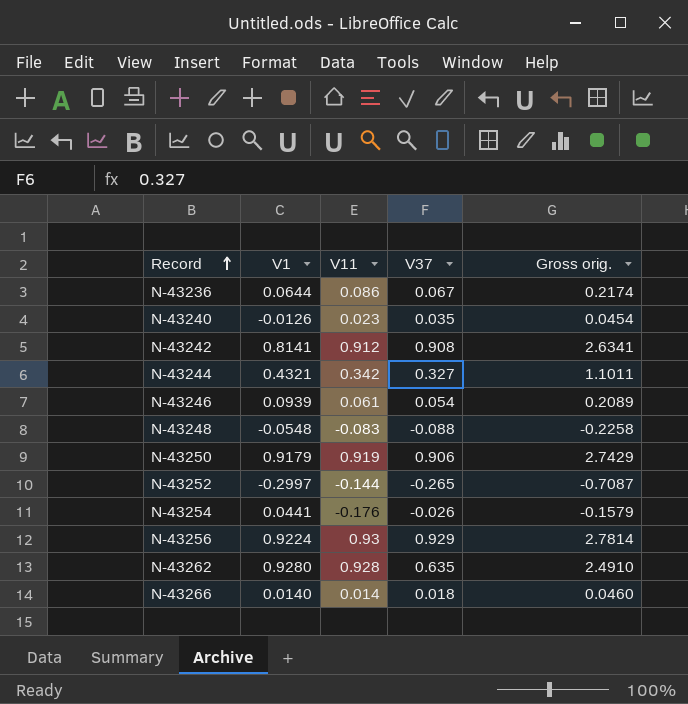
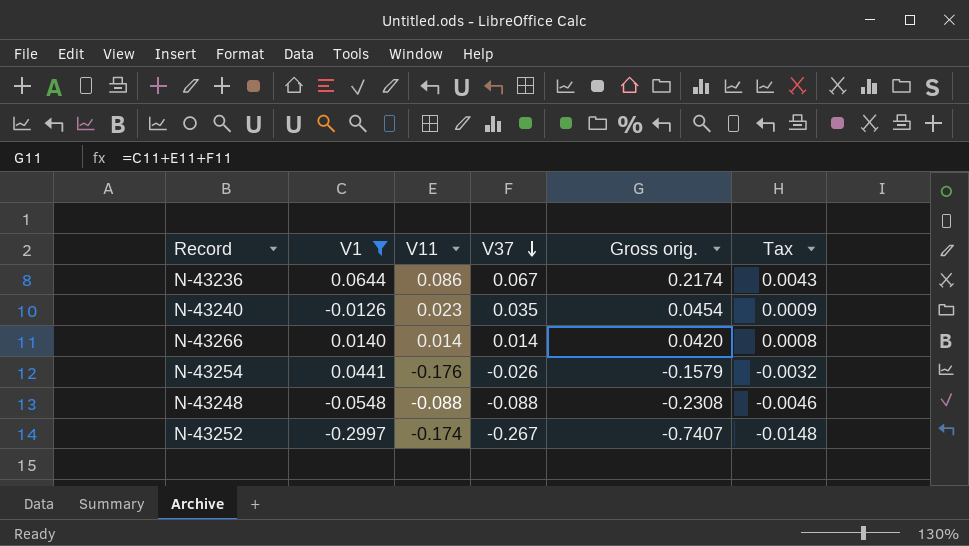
filter: none -> V1 <= 0.0644
row order: Record ascending -> V37 descending
column Tax | formula: none -> [Gross orig.] * 0.02
N-43266 | V37: 0.018 -> 0.014
N-43266 | Gross orig.: 0.0460 -> 0.0420
N-43248 | V11: -0.083 -> -0.088
N-43248 | Gross orig.: -0.2258 -> -0.2308
N-43252 | V11: -0.144 -> -0.174
N-43252 | V37: -0.265 -> -0.267
N-43252 | Gross orig.: -0.7087 -> -0.7407

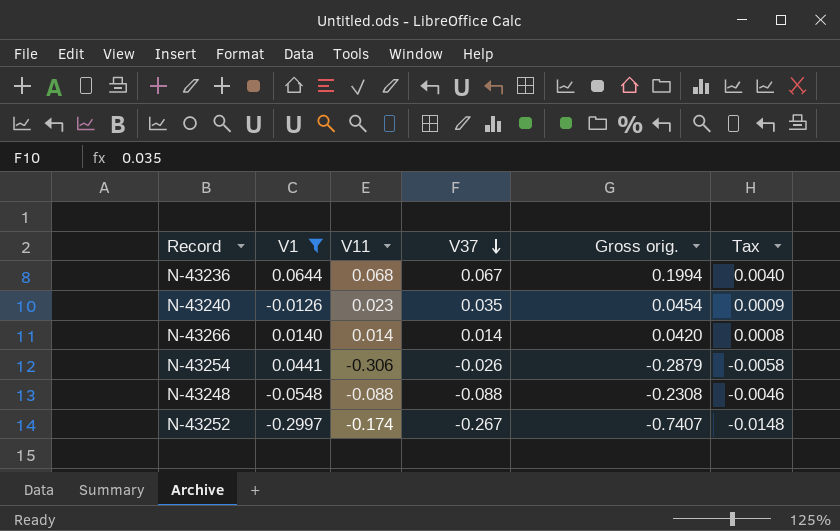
N-43236 | V11: 0.086 -> 0.068
N-43236 | Gross orig.: 0.2174 -> 0.1994
N-43236 | Tax: 0.0043 -> 0.0040
N-43254 | V11: -0.176 -> -0.306
N-43254 | Gross orig.: -0.1579 -> -0.2879
N-43254 | Tax: -0.0032 -> -0.0058

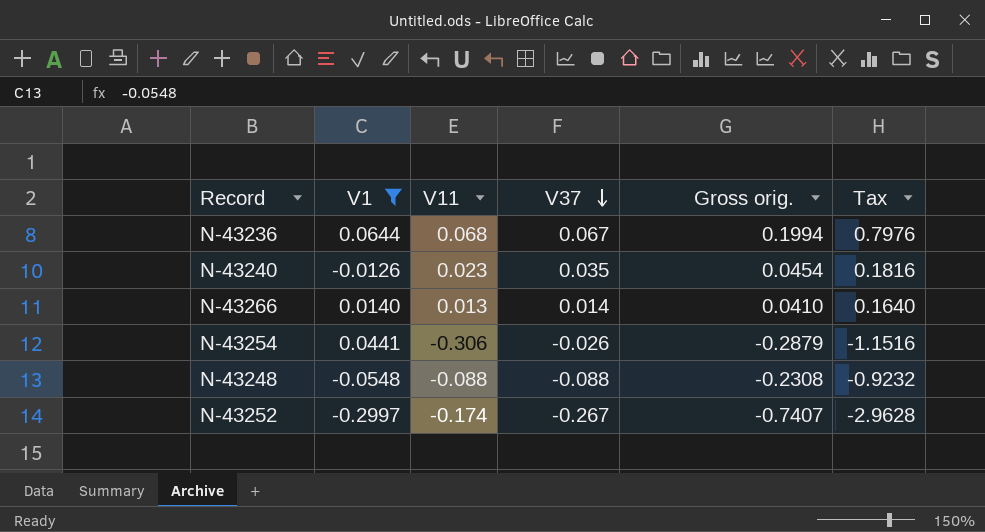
column Tax | formula: [Gross orig.] * 0.02 -> [Gross orig.] * 4
N-43266 | V11: 0.014 -> 0.013
N-43266 | Gross orig.: 0.0420 -> 0.0410

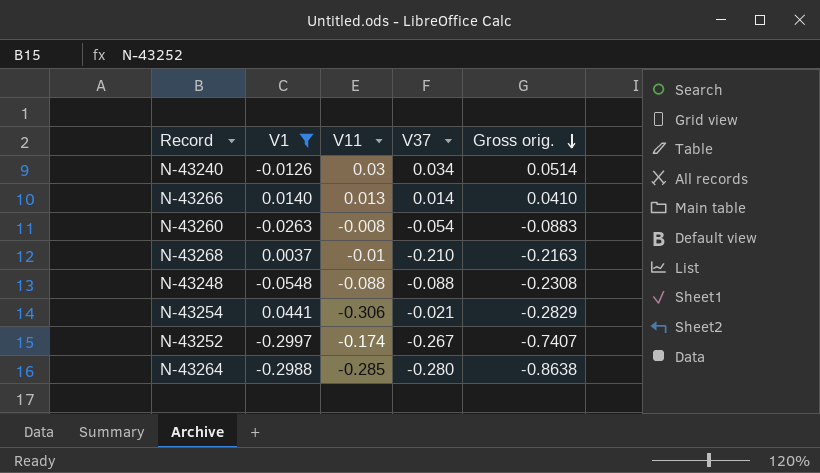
row order: V37 descending -> Gross orig. descending
column Tax | formula: [Gross orig.] * 4 -> none
row N-43236: 0.0644 | 0.068 | 0.067 | 0.1994 | 0.7976 -> none
N-43240 | V11: 0.023 -> 0.03
N-43240 | V37: 0.035 -> 0.034
N-43240 | Gross orig.: 0.0454 -> 0.0514
row N-43260: none -> -0.0263 | -0.008 | -0.054 | -0.0883
row N-43268: none -> 0.0037 | -0.01 | -0.210 | -0.2163
N-43254 | V37: -0.026 -> -0.021
N-43254 | Gross orig.: -0.2879 -> -0.2829
row N-43264: none -> -0.2988 | -0.285 | -0.280 | -0.8638

